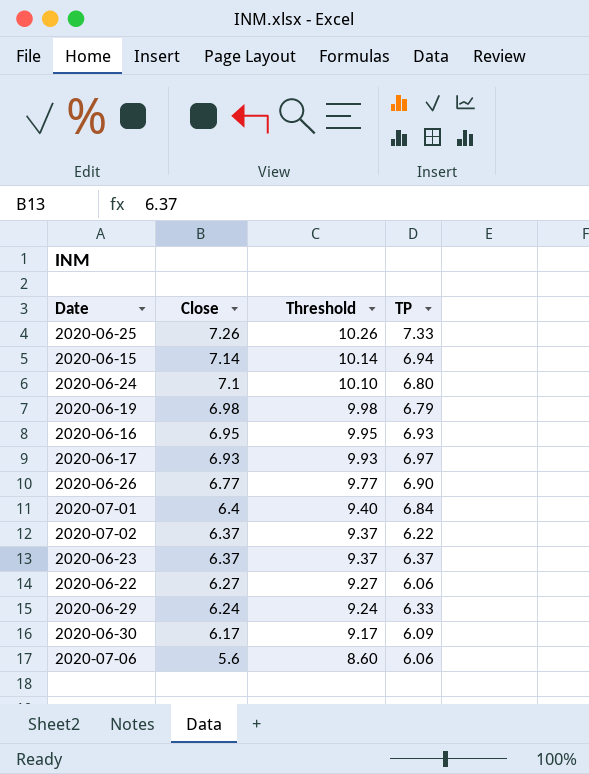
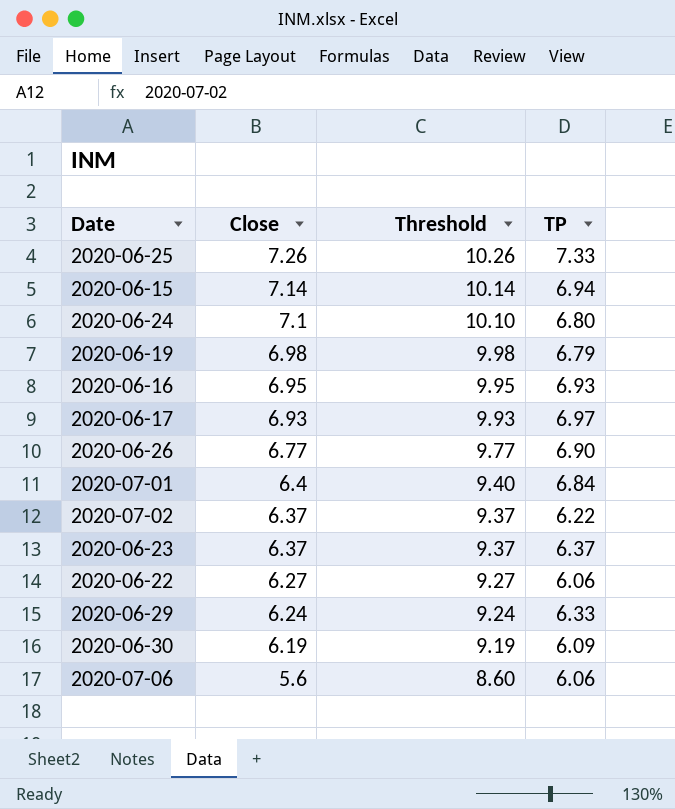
2020-06-30 | Close: 6.17 -> 6.19
2020-06-30 | Threshold: 9.17 -> 9.19

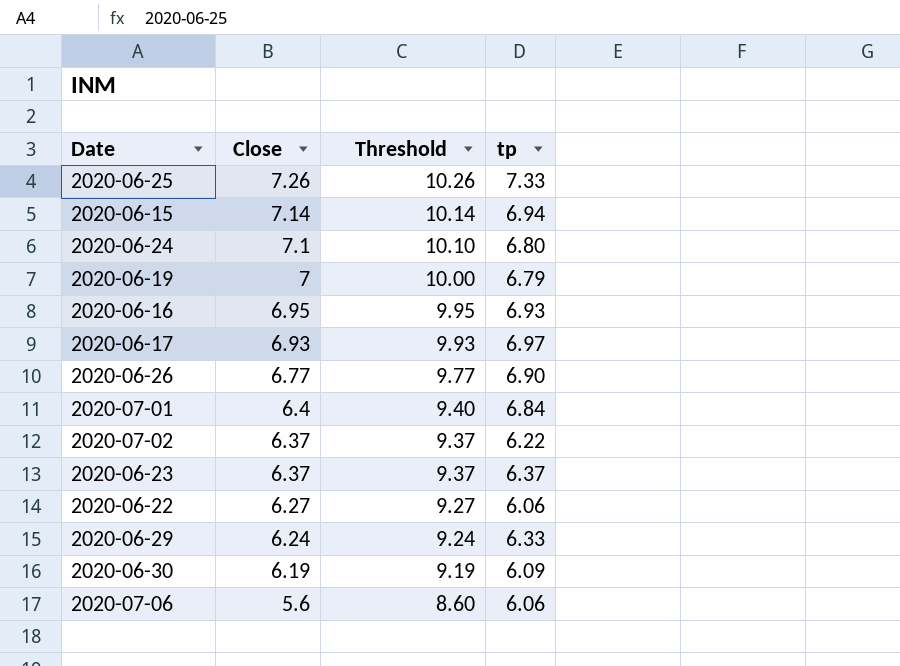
column name: TP -> tp
2020-06-19 | Close: 6.98 -> 7
2020-06-19 | Threshold: 9.98 -> 10.00

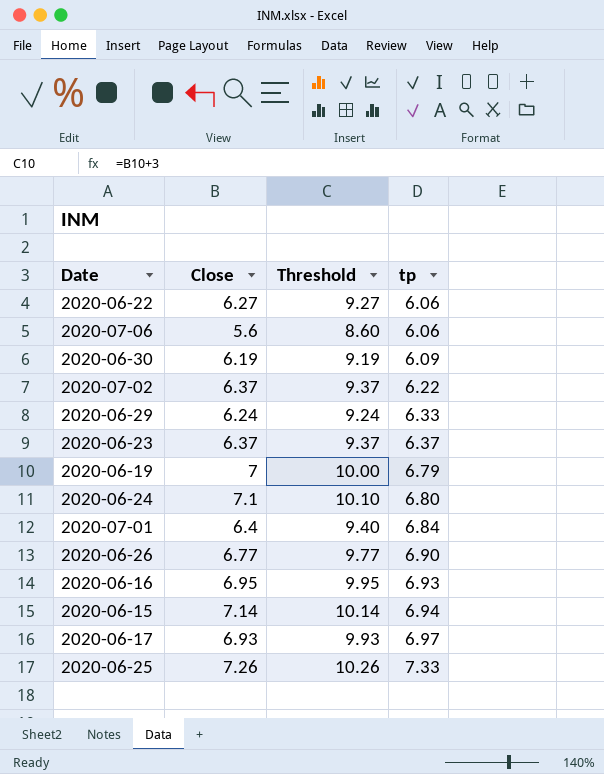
row order: Close descending -> tp ascending

